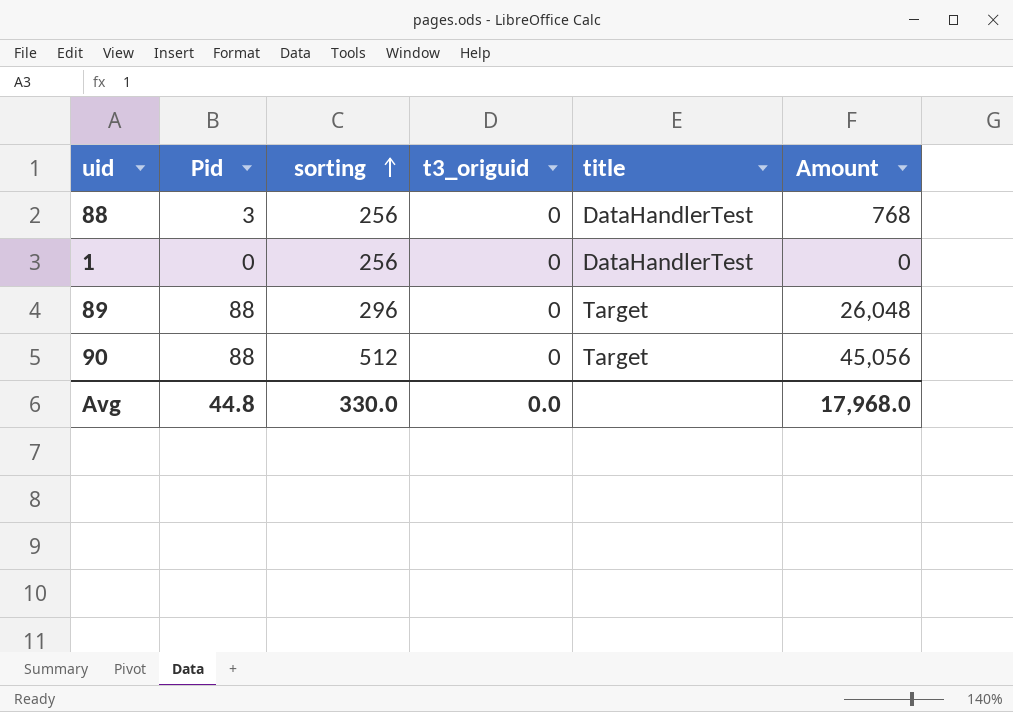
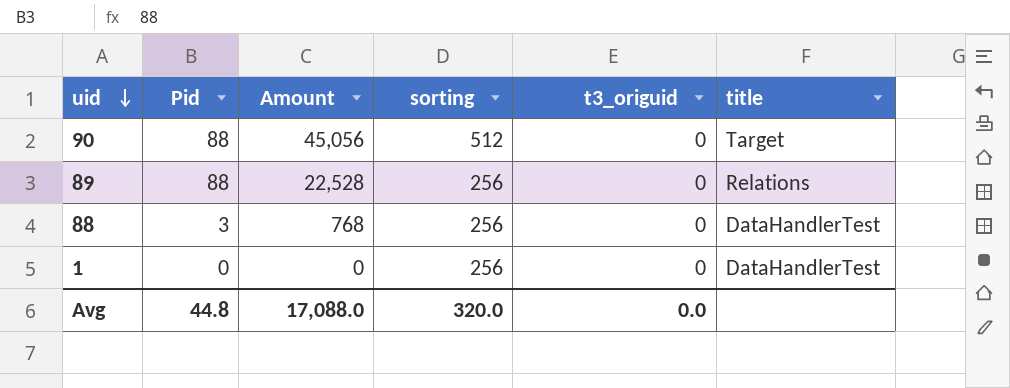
row order: sorting ascending -> uid descending
column Amount | position: 6 -> 3
89 | Amount: 26,048 -> 22,528
89 | sorting: 296 -> 256
89 | title: Target -> Relations
Avg | Amount: 17,968.0 -> 17,088.0
Avg | sorting: 330.0 -> 320.0

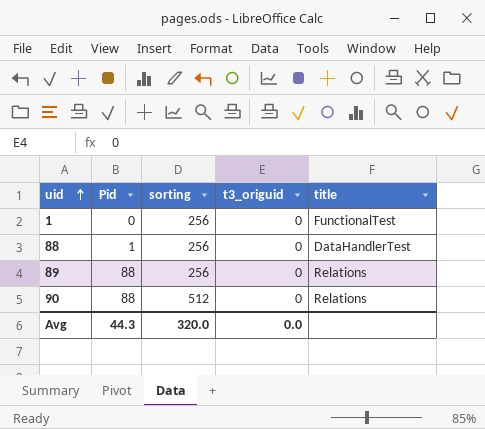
row order: uid descending -> uid ascending
column Amount | formula: [Pid] * [sorting] -> none
1 | title: DataHandlerTest -> FunctionalTest
88 | Pid: 3 -> 1
90 | title: Target -> Relations
Avg | Pid: 44.8 -> 44.3

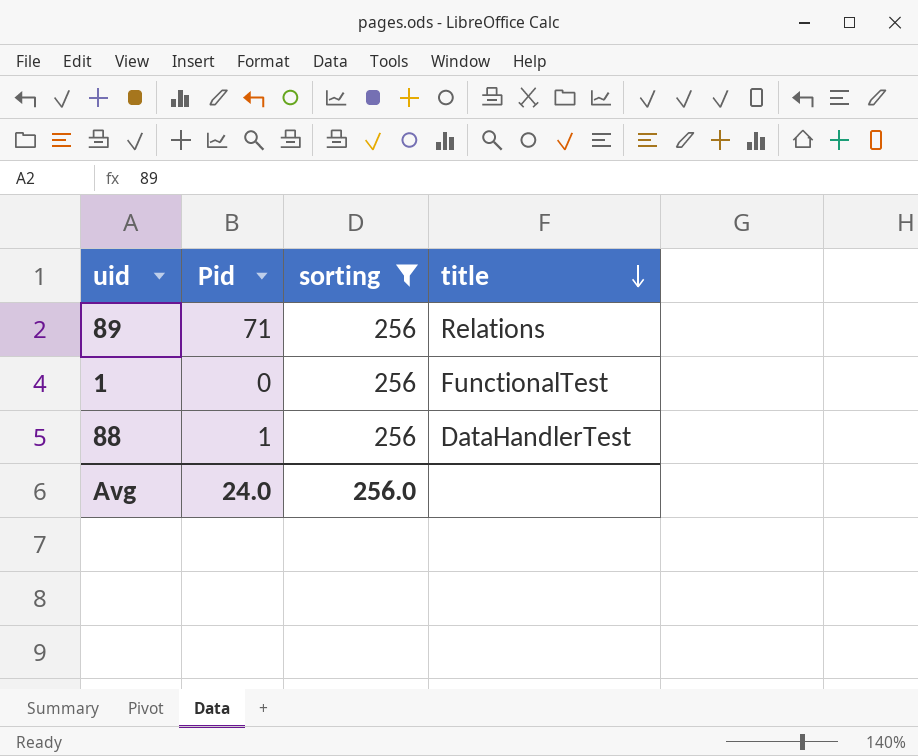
filter: none -> sorting = 256
row order: uid ascending -> title descending
column t3_origuid | position: 4 -> none
89 | Pid: 88 -> 71
Avg | Pid: 44.3 -> 24.0
Avg | sorting: 320.0 -> 256.0

